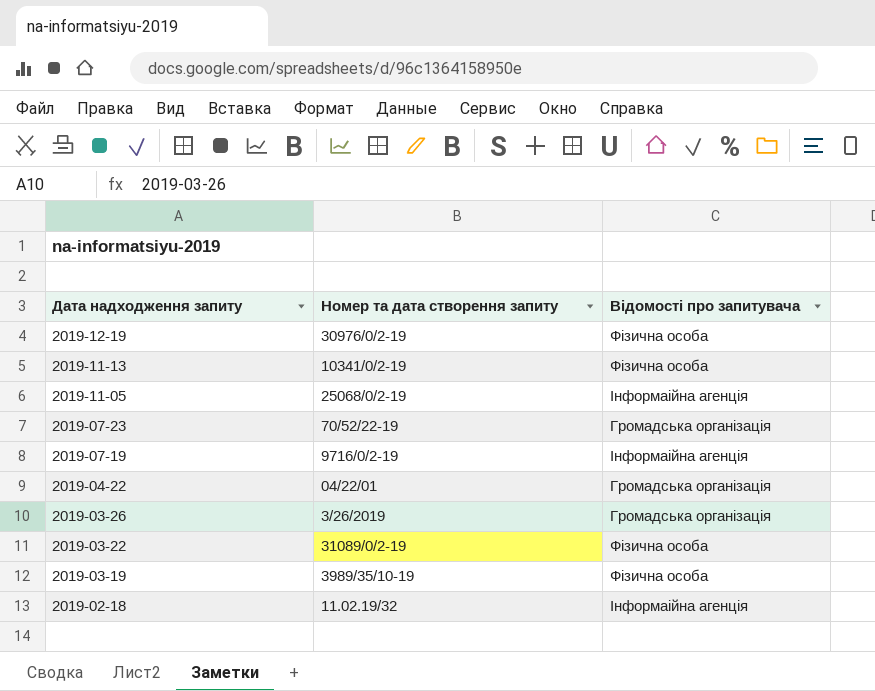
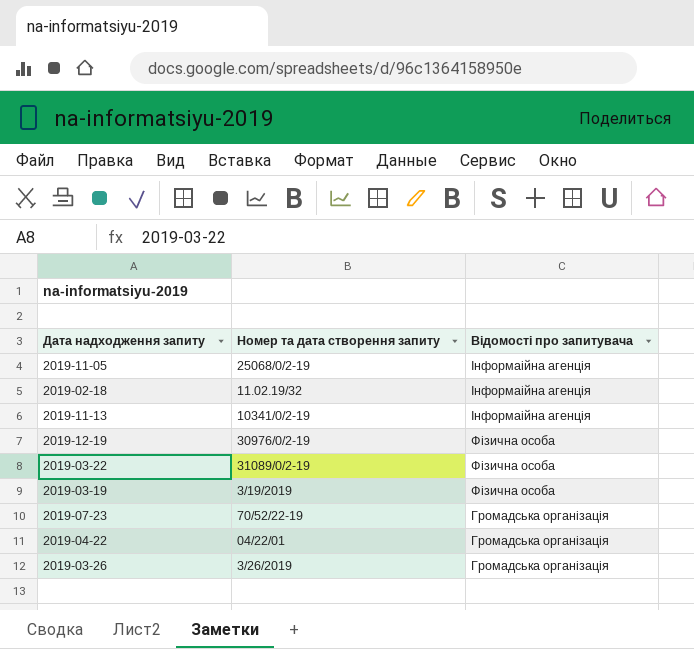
row order: Дата надходження запиту descending -> Відомості про запитувача descending
row 2019-07-19: 9716/0/2-19 | Інформаійна агенція -> none
2019-11-13 | Відомості про запитувача: Фізична особа -> Інформаійна агенція
2019-03-19 | Номер та дата створення запиту: 3989/35/10-19 -> 3/19/2019

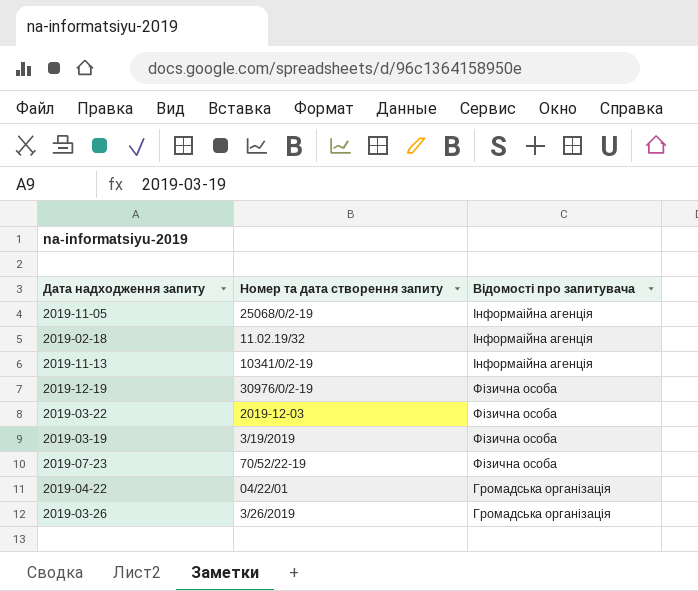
2019-03-22 | Номер та дата створення запиту: 31089/0/2-19 -> 2019-12-03
2019-07-23 | Відомості про запитувача: Громадська організація -> Фізична особа

